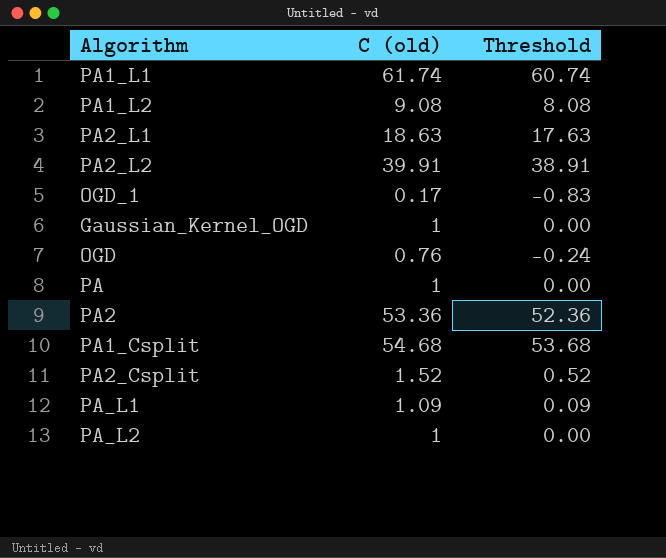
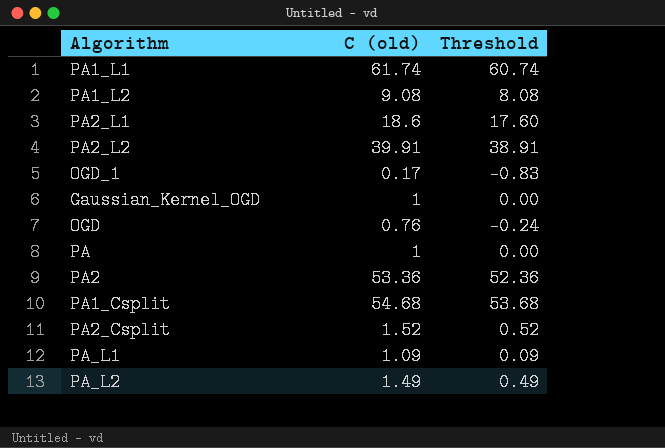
PA2_L1 | C (old): 18.63 -> 18.6
PA2_L1 | Threshold: 17.63 -> 17.60
PA_L2 | C (old): 1 -> 1.49
PA_L2 | Threshold: 0.00 -> 0.49

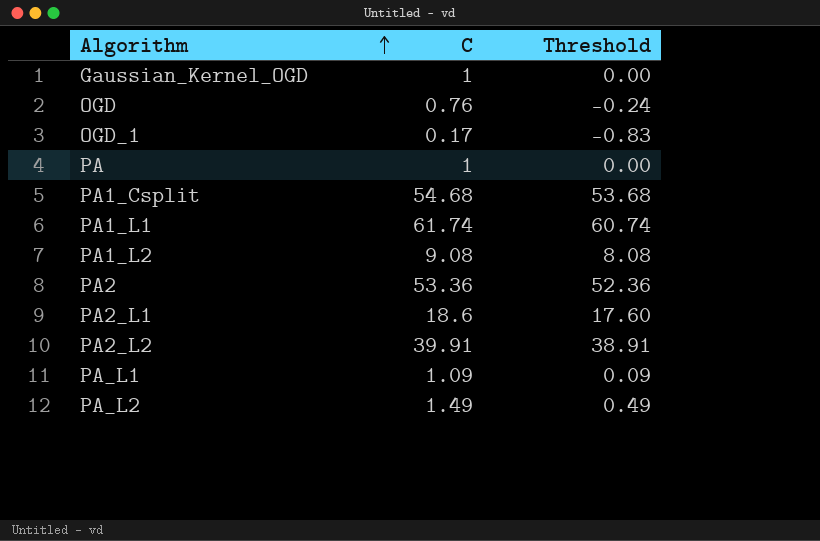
row order: none -> Algorithm ascending
column name: C (old) -> C
row PA2_Csplit: 1.52 | 0.52 -> none

